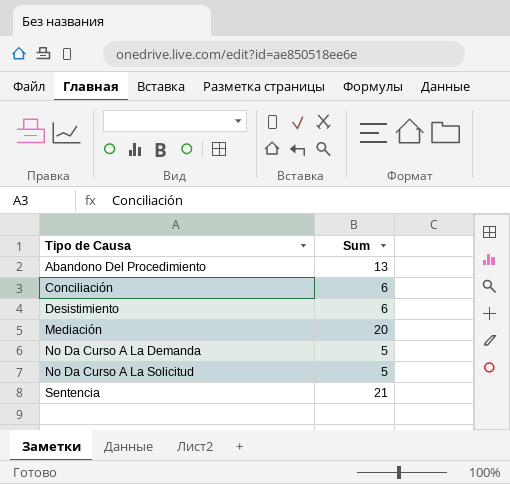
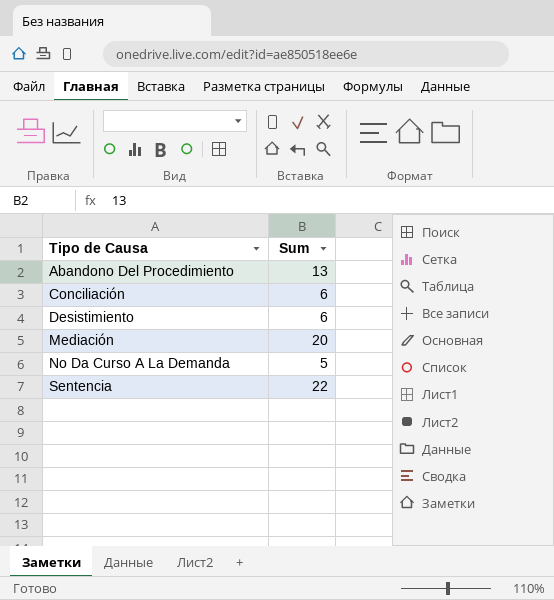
row No Da Curso A La Solicitud: 5 -> none
Sentencia | Sum: 21 -> 22

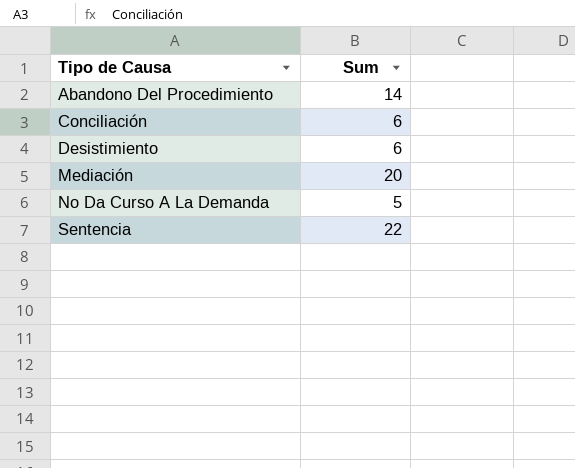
Abandono Del Procedimiento | Sum: 13 -> 14

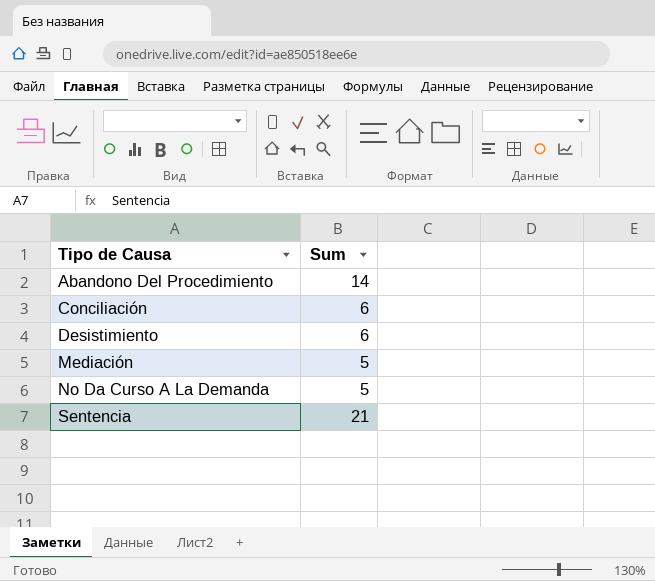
Mediación | Sum: 20 -> 5
Sentencia | Sum: 22 -> 21

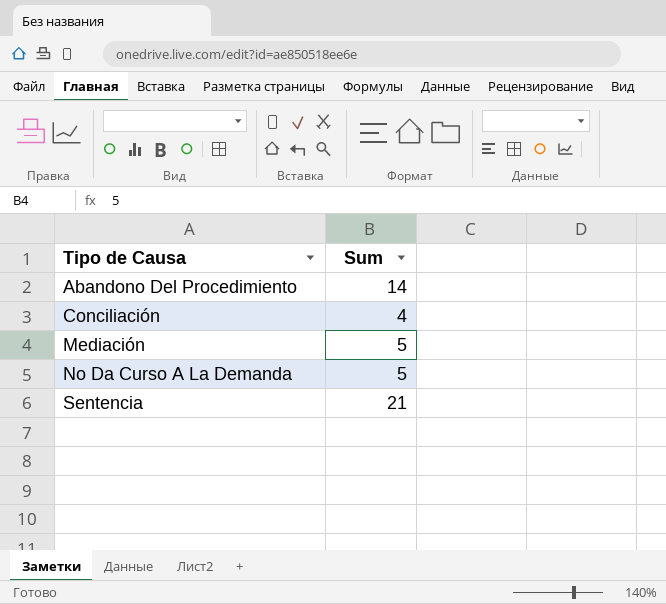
row Desistimiento: 6 -> none
Conciliación | Sum: 6 -> 4

